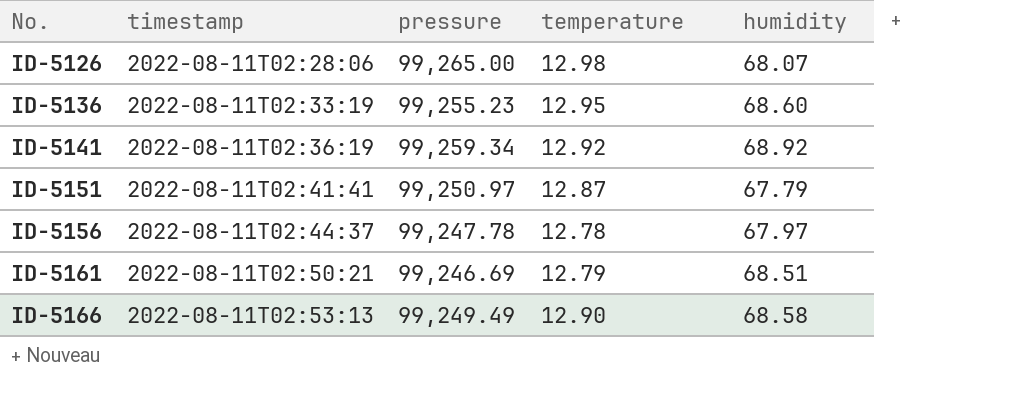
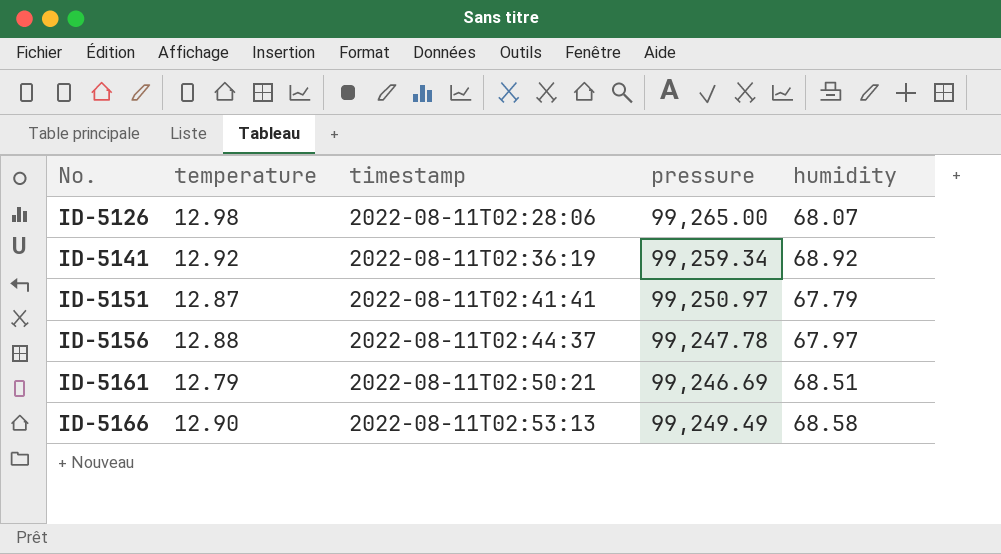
column temperature | position: 4 -> 2
row ID-5136: 2022-08-11T02:33:19 | 99,255.23 | 12.95 | 68.60 -> none
ID-5156 | temperature: 12.78 -> 12.88

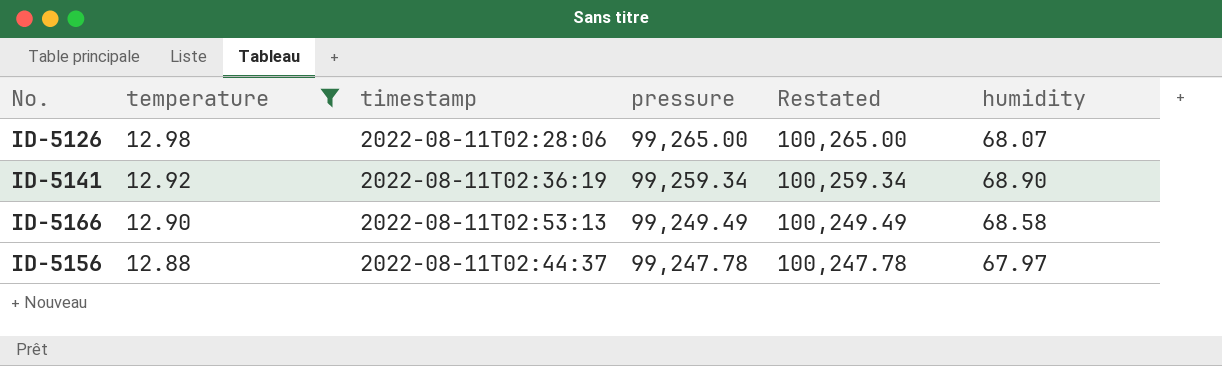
filter: none -> temperature >= 12.88
row order: No. ascending -> temperature descending
column Restated | formula: none -> [pressure] + 1000
ID-5141 | humidity: 68.92 -> 68.90

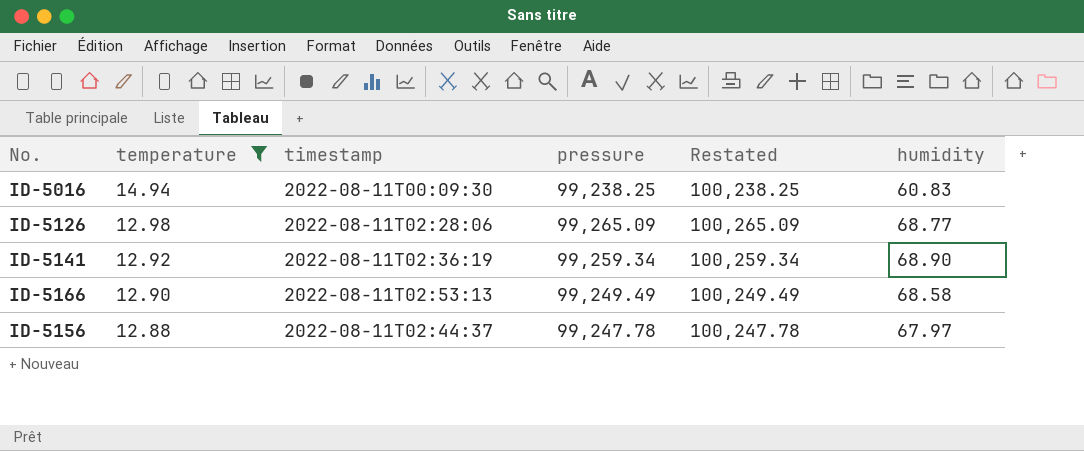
row ID-5016: none -> 14.94 | 2022-08-11T00:09:30 | 99,238.25 | 100,238.25 | 60.83
ID-5126 | pressure: 99,265.00 -> 99,265.09
ID-5126 | Restated: 100,265.00 -> 100,265.09
ID-5126 | humidity: 68.07 -> 68.77

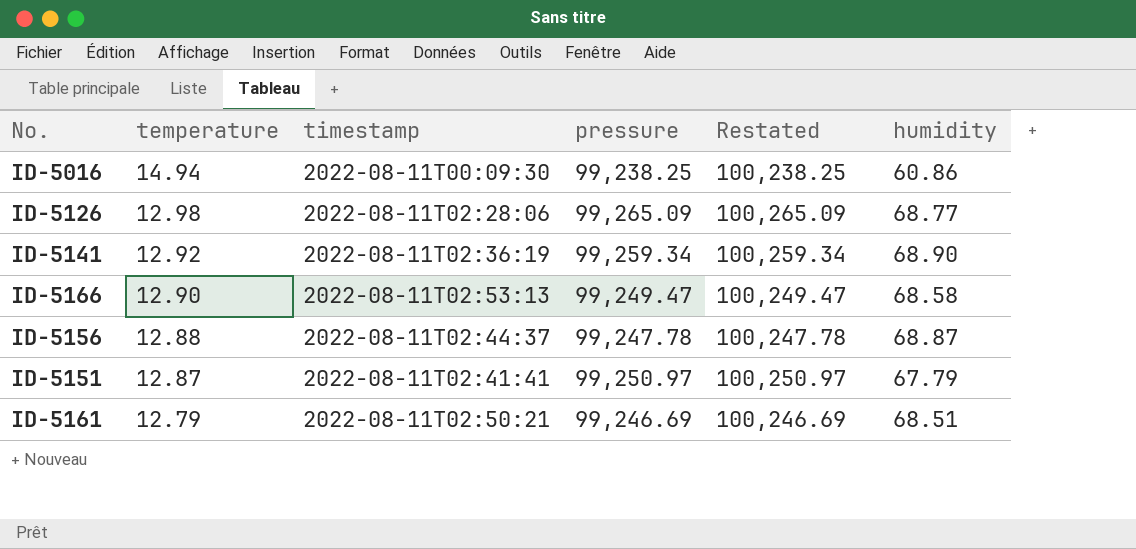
filter: temperature >= 12.88 -> none
ID-5016 | humidity: 60.83 -> 60.86
ID-5166 | pressure: 99,249.49 -> 99,249.47
ID-5166 | Restated: 100,249.49 -> 100,249.47
ID-5156 | humidity: 67.97 -> 68.87

